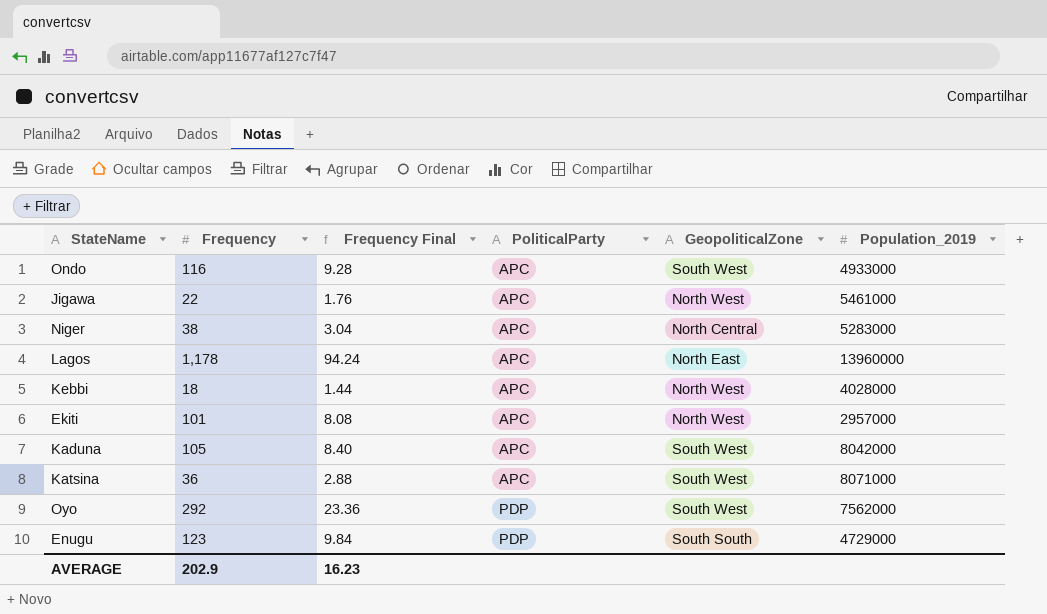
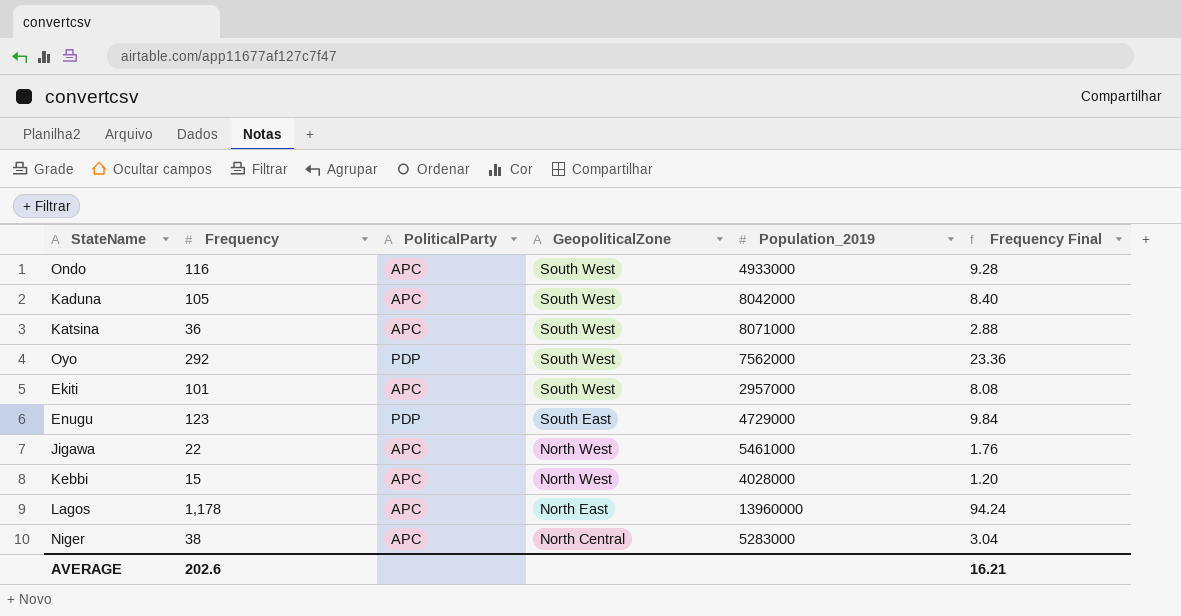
row order: PoliticalParty ascending -> GeopoliticalZone descending
column Frequency Final | position: 3 -> 6
Ekiti | GeopoliticalZone: North West -> South West
Enugu | GeopoliticalZone: South South -> South East
Kebbi | Frequency: 18 -> 15
Kebbi | Frequency Final: 1.44 -> 1.20
AVERAGE | Frequency: 202.9 -> 202.6
AVERAGE | Frequency Final: 16.23 -> 16.21

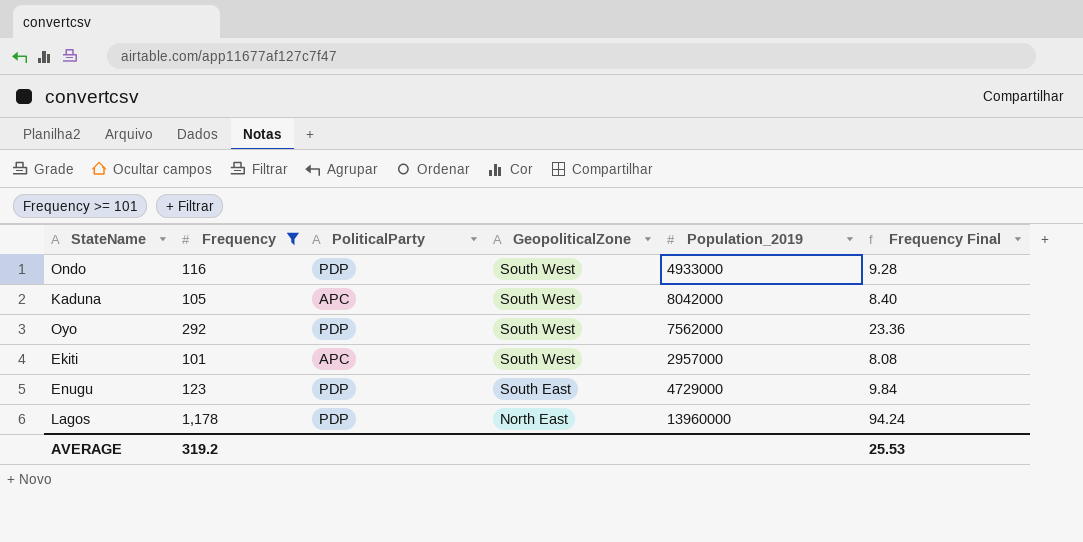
filter: none -> Frequency >= 101
Ondo | PoliticalParty: APC -> PDP
Lagos | PoliticalParty: APC -> PDP
AVERAGE | Frequency: 202.6 -> 319.2
AVERAGE | Frequency Final: 16.21 -> 25.53

